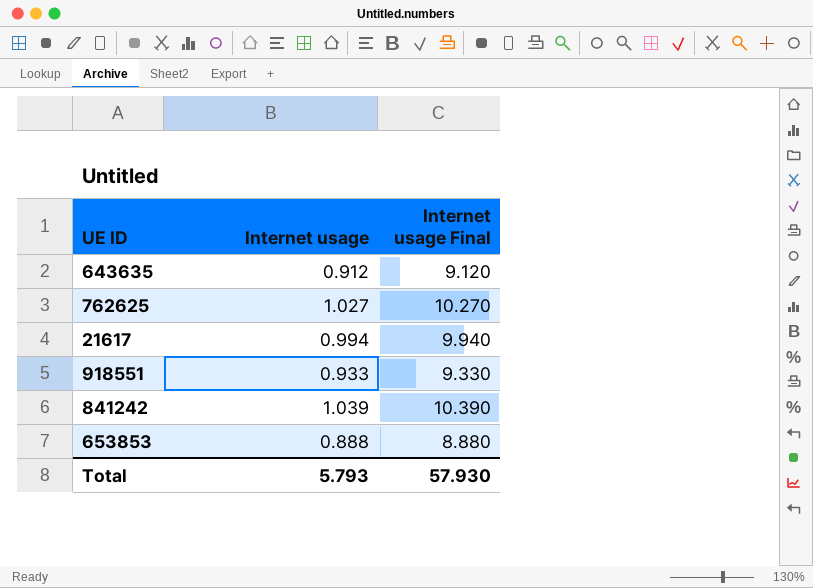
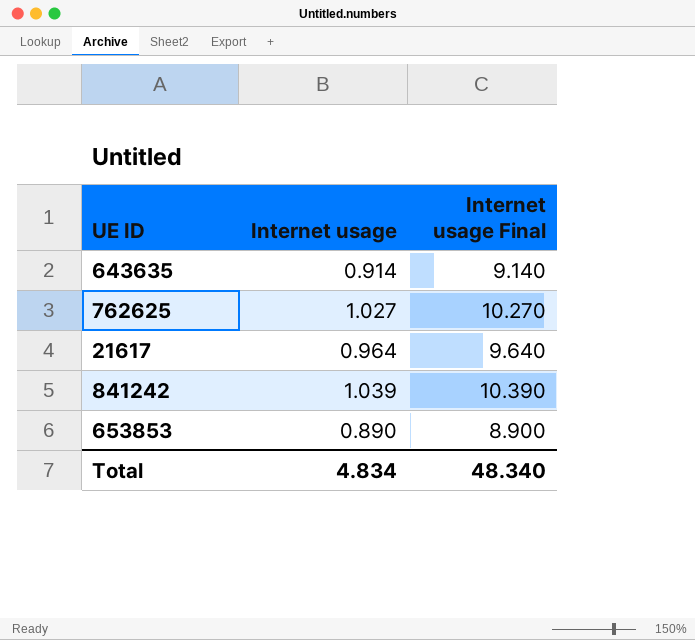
row 918551: 0.933 | 9.330 -> none
643635 | Internet usage: 0.912 -> 0.914
643635 | Internet usage Final: 9.120 -> 9.140
21617 | Internet usage: 0.994 -> 0.964
21617 | Internet usage Final: 9.940 -> 9.640
653853 | Internet usage: 0.888 -> 0.890
653853 | Internet usage Final: 8.880 -> 8.900
Total | Internet usage: 5.793 -> 4.834
Total | Internet usage Final: 57.930 -> 48.340

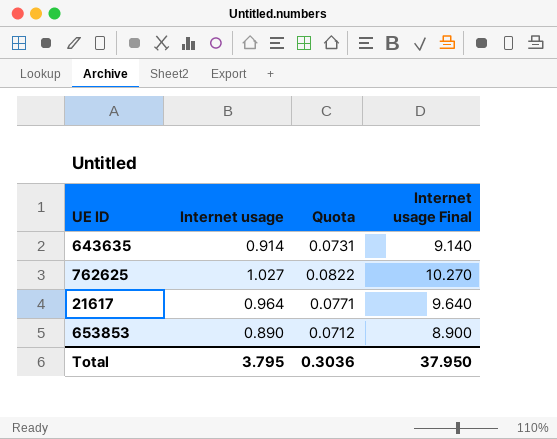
column Quota | formula: none -> [Internet usage] * 0.08
row 841242: 1.039 | 10.390 -> none
Total | Internet usage: 4.834 -> 3.795
Total | Internet usage Final: 48.340 -> 37.950

